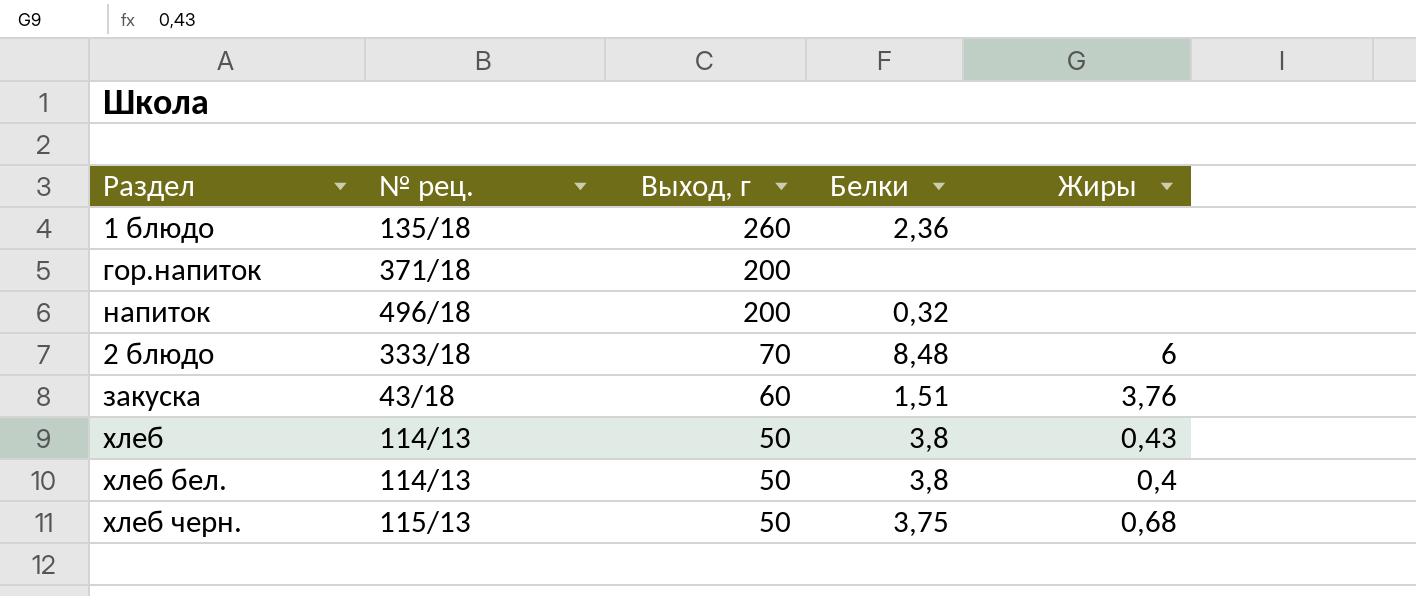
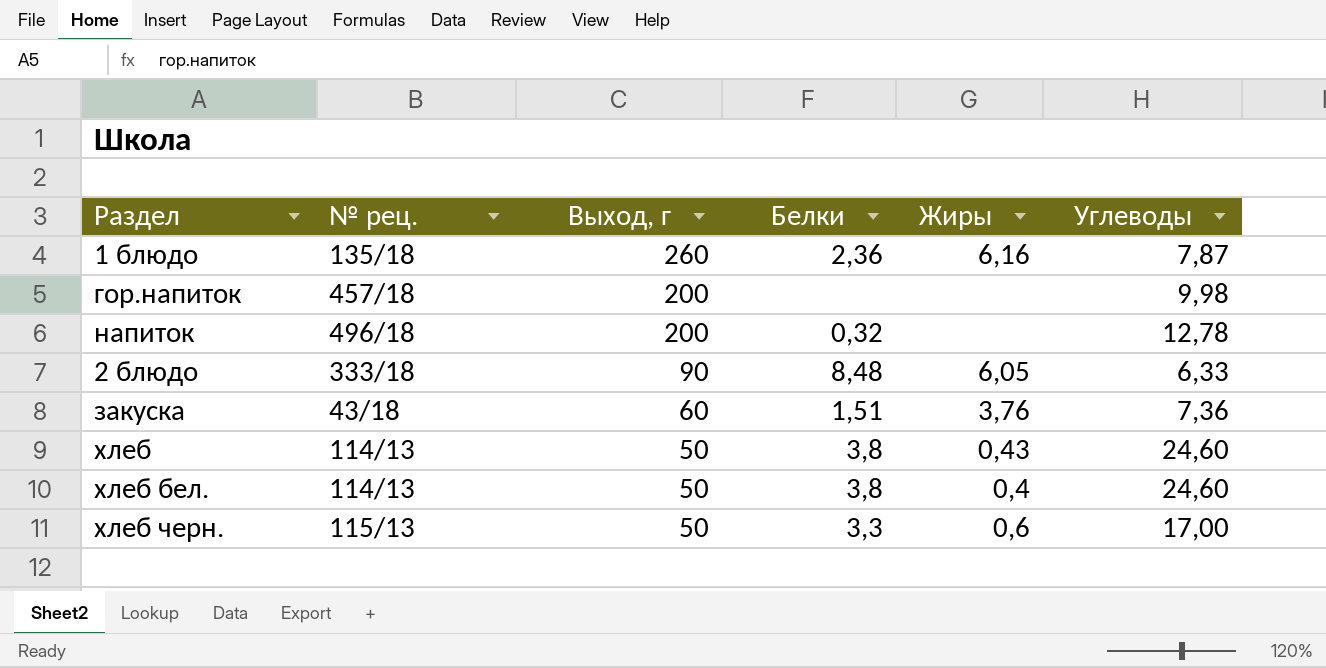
column Углеводы | position: none -> 6
1 блюдо | Жиры: none -> 6,16
гор.напиток | № рец.: 371/18 -> 457/18
2 блюдо | Выход, г: 70 -> 90
2 блюдо | Жиры: 6 -> 6,05
хлеб черн. | Белки: 3,75 -> 3,3
хлеб черн. | Жиры: 0,68 -> 0,6

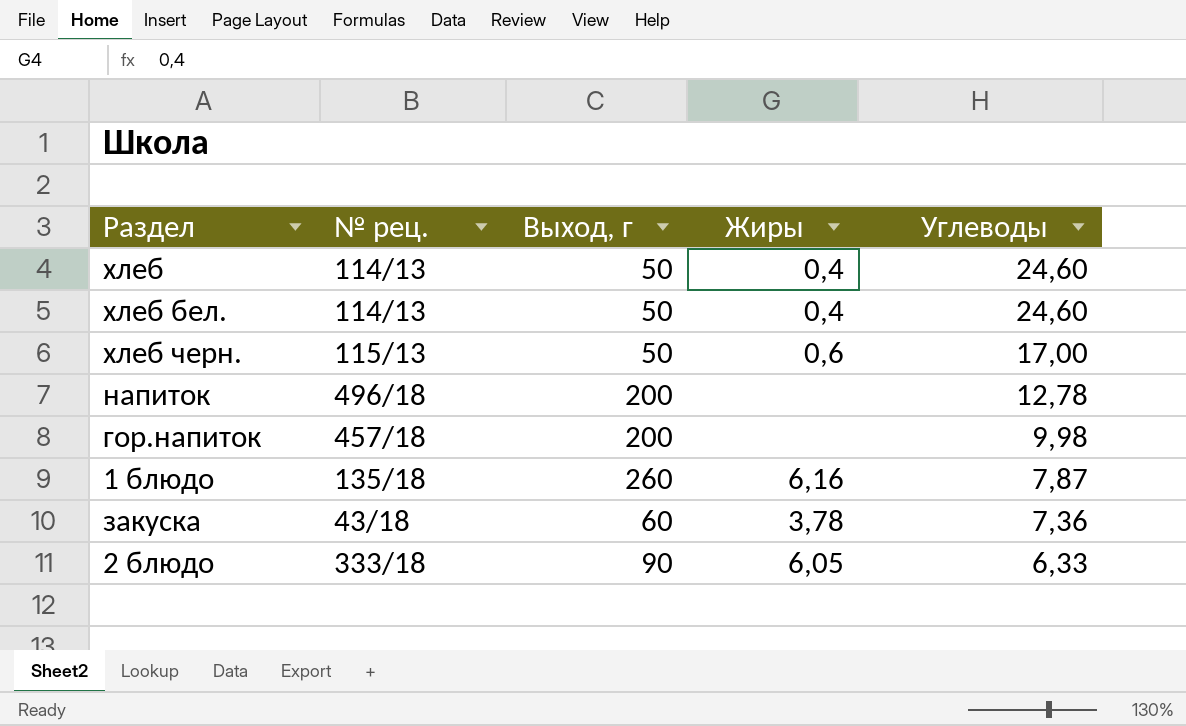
row order: Выход, г descending -> Углеводы descending
column Белки | position: 4 -> none
хлеб | Жиры: 0,43 -> 0,4
закуска | Жиры: 3,76 -> 3,78

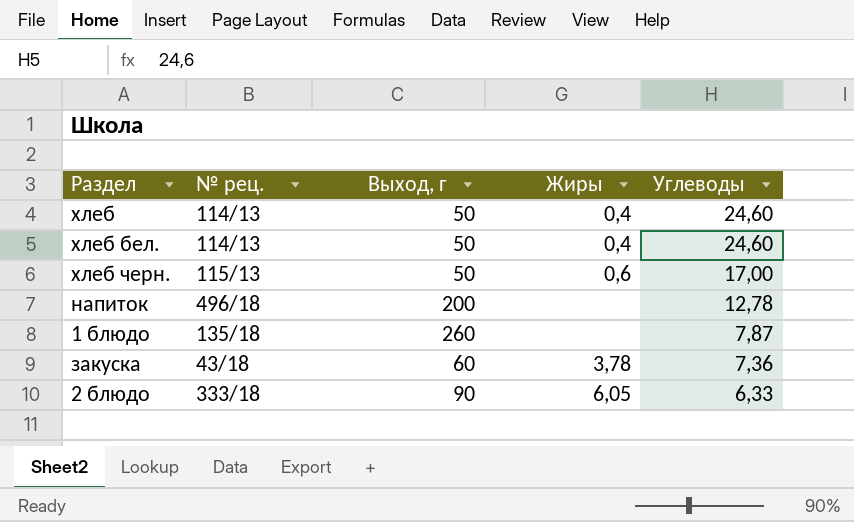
row гор.напиток: 457/18 | 200 | none | 9,98 -> none
1 блюдо | Жиры: 6,16 -> none

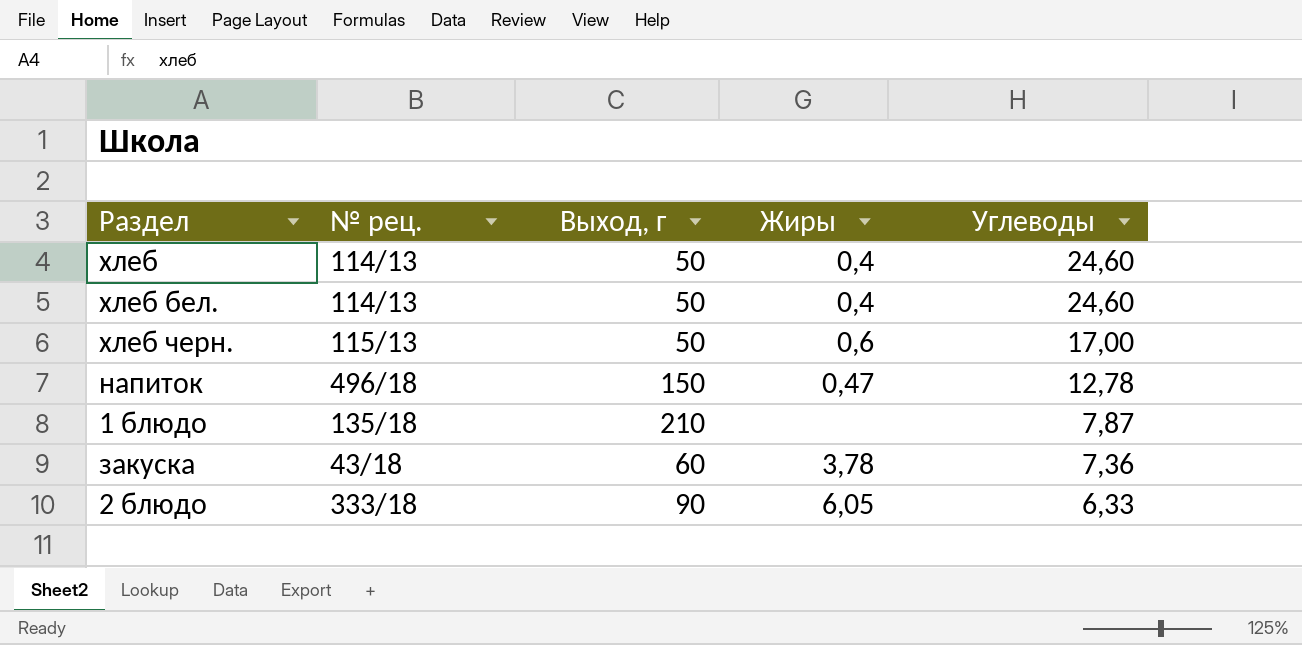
напиток | Выход, г: 200 -> 150
напиток | Жиры: none -> 0,47
1 блюдо | Выход, г: 260 -> 210

